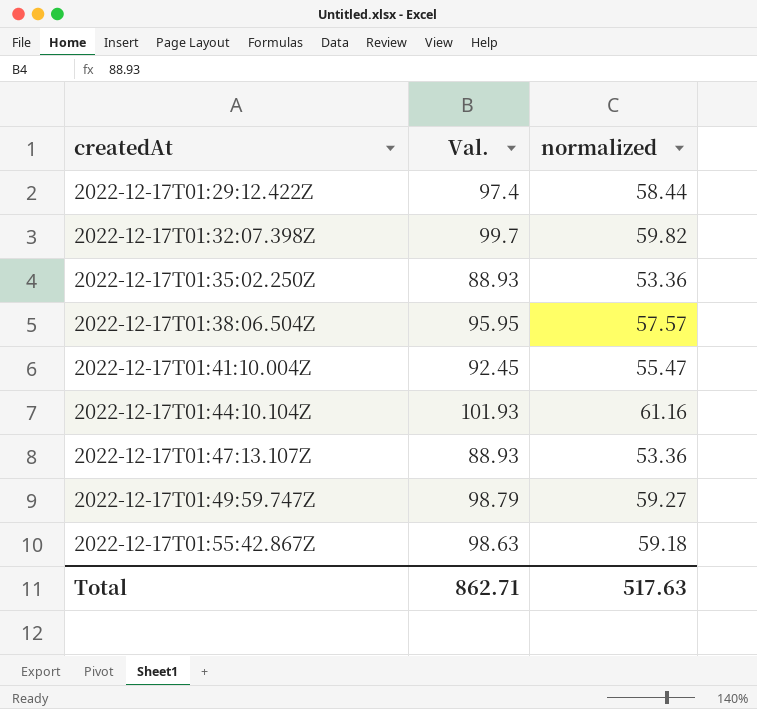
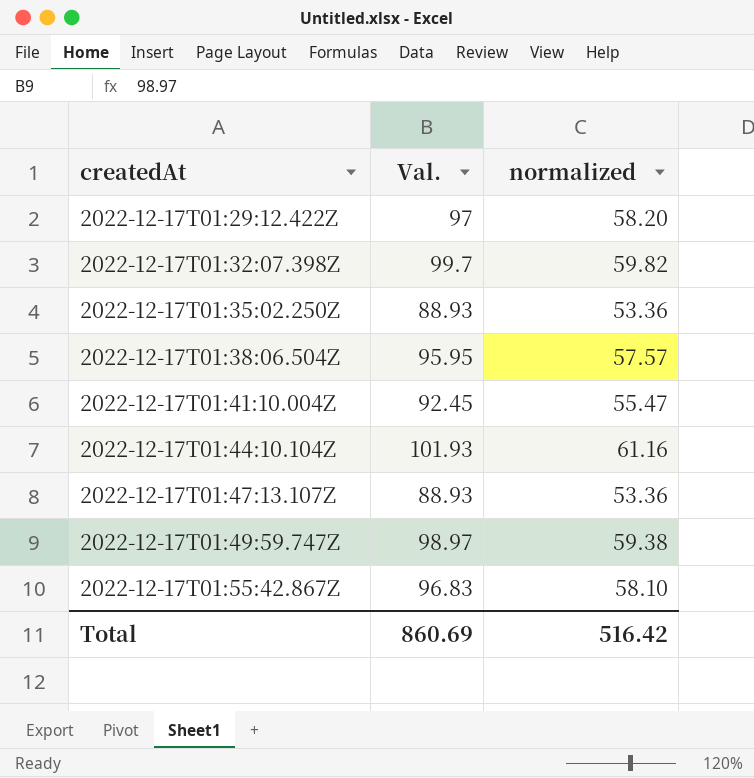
2022-12-17T01:29:12.422Z | Val.: 97.4 -> 97
2022-12-17T01:29:12.422Z | normalized: 58.44 -> 58.20
2022-12-17T01:49:59.747Z | Val.: 98.79 -> 98.97
2022-12-17T01:49:59.747Z | normalized: 59.27 -> 59.38
2022-12-17T01:55:42.867Z | Val.: 98.63 -> 96.83
2022-12-17T01:55:42.867Z | normalized: 59.18 -> 58.10
Total | Val.: 862.71 -> 860.69
Total | normalized: 517.63 -> 516.42

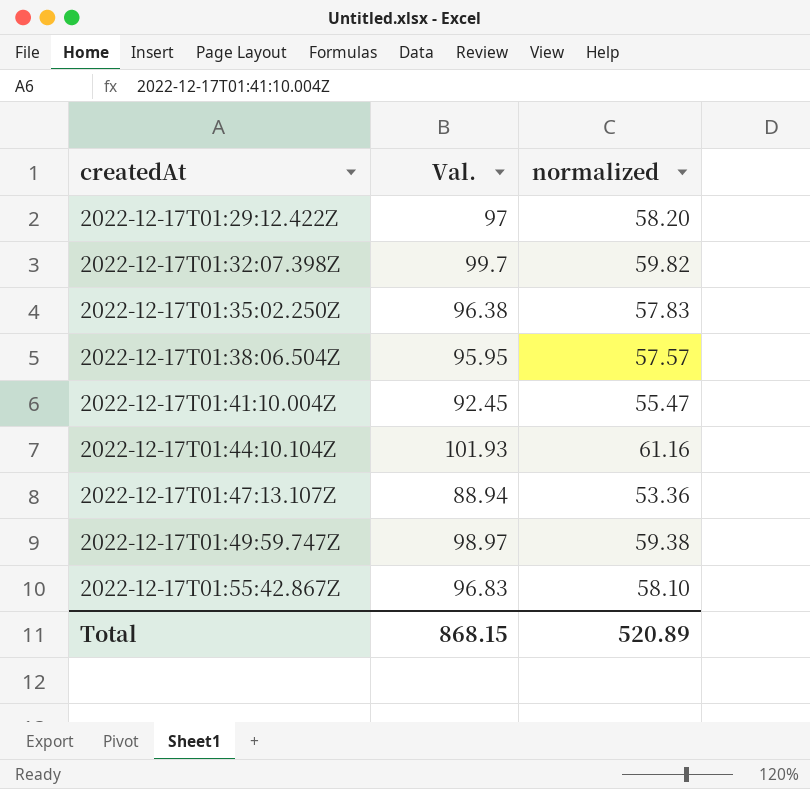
2022-12-17T01:35:02.250Z | Val.: 88.93 -> 96.38
2022-12-17T01:35:02.250Z | normalized: 53.36 -> 57.83
2022-12-17T01:47:13.107Z | Val.: 88.93 -> 88.94
Total | Val.: 860.69 -> 868.15
Total | normalized: 516.42 -> 520.89

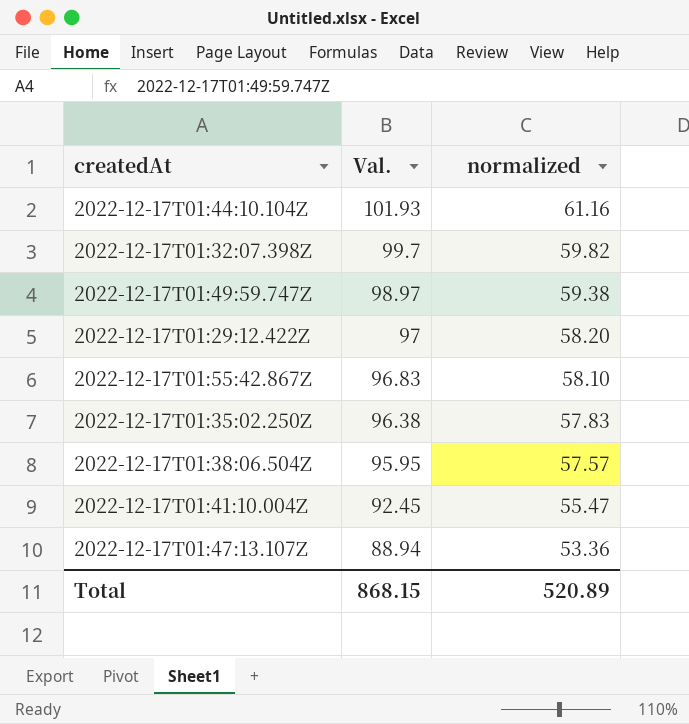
row order: createdAt ascending -> Val. descending

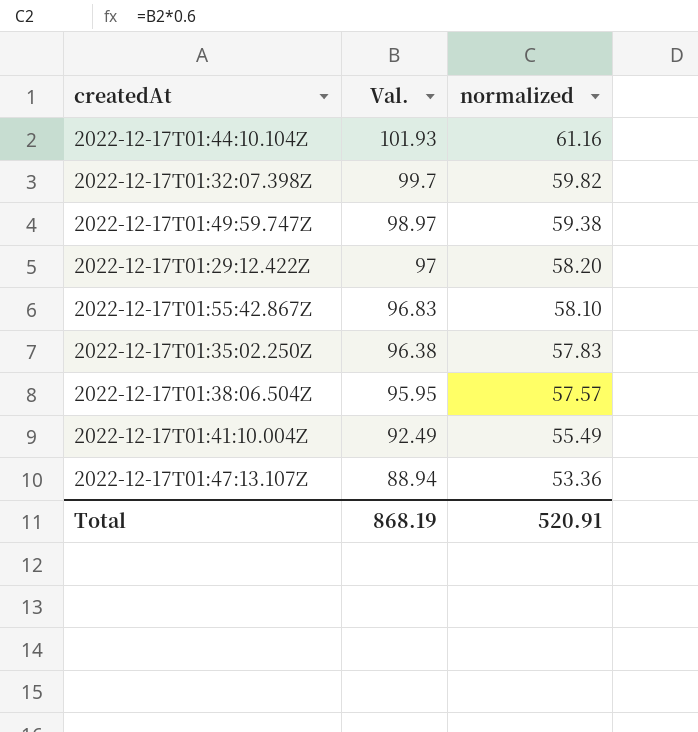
2022-12-17T01:41:10.004Z | Val.: 92.45 -> 92.49
2022-12-17T01:41:10.004Z | normalized: 55.47 -> 55.49
Total | Val.: 868.15 -> 868.19
Total | normalized: 520.89 -> 520.91

